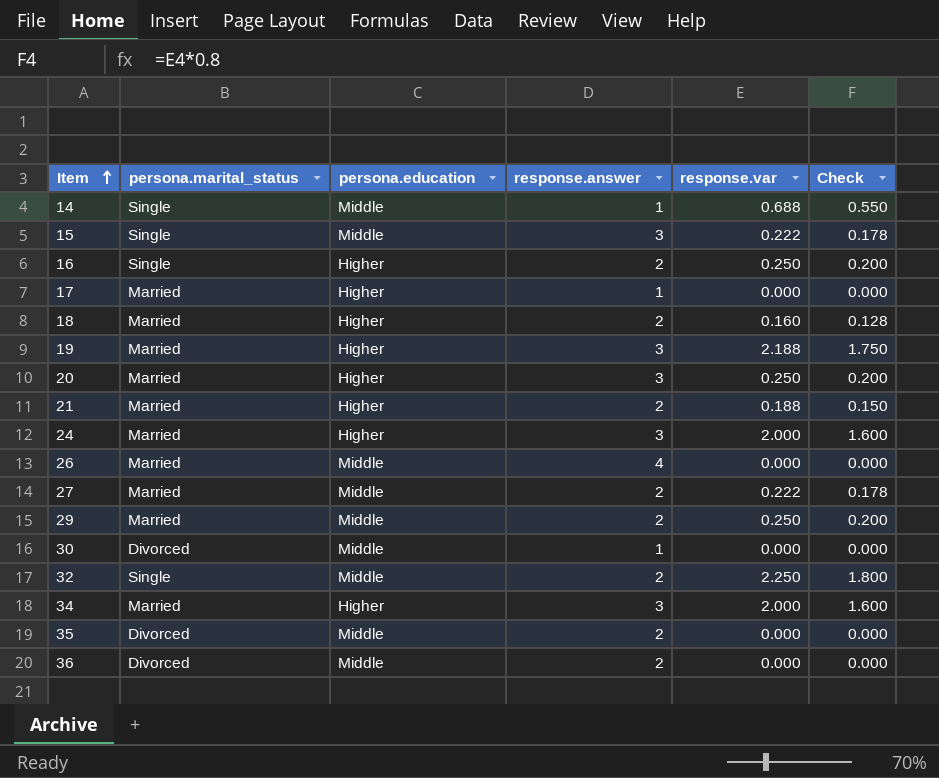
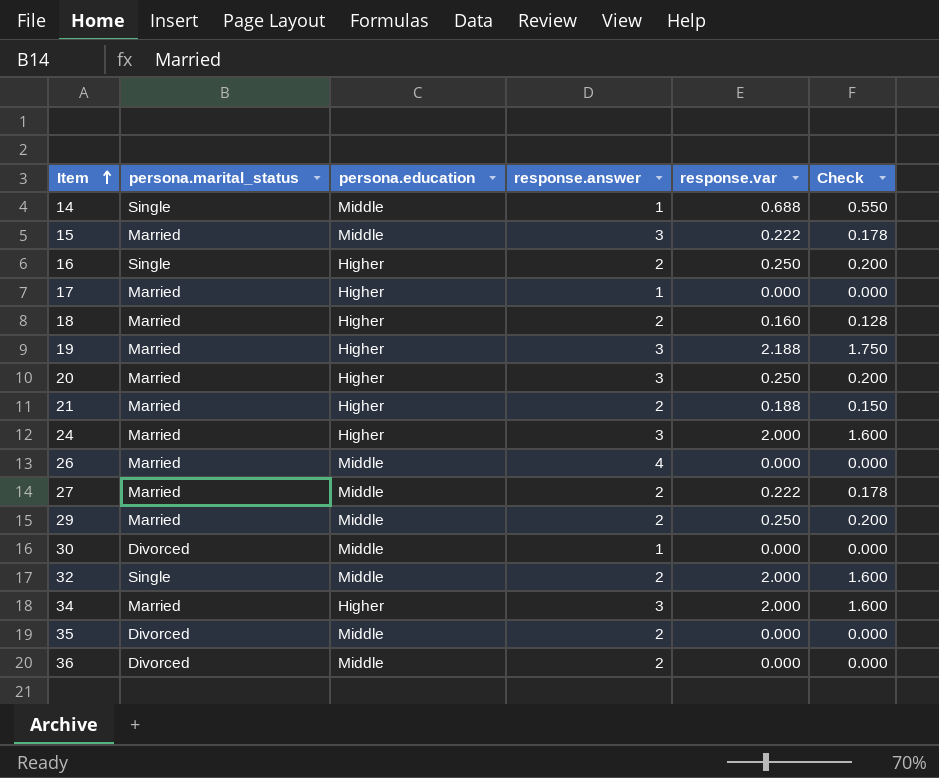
15 | persona.marital_status: Single -> Married
32 | response.var: 2.250 -> 2.000
32 | Check: 1.800 -> 1.600

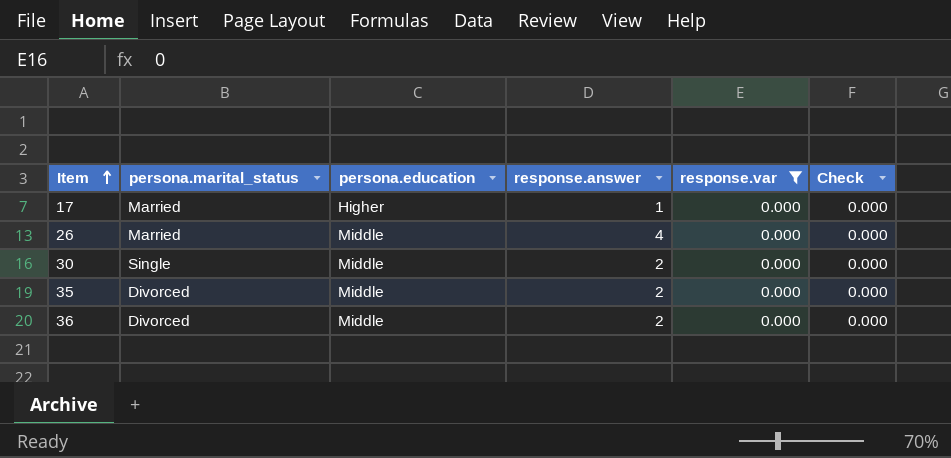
filter: none -> response.var = 0.000
30 | persona.marital_status: Divorced -> Single
30 | response.answer: 1 -> 2

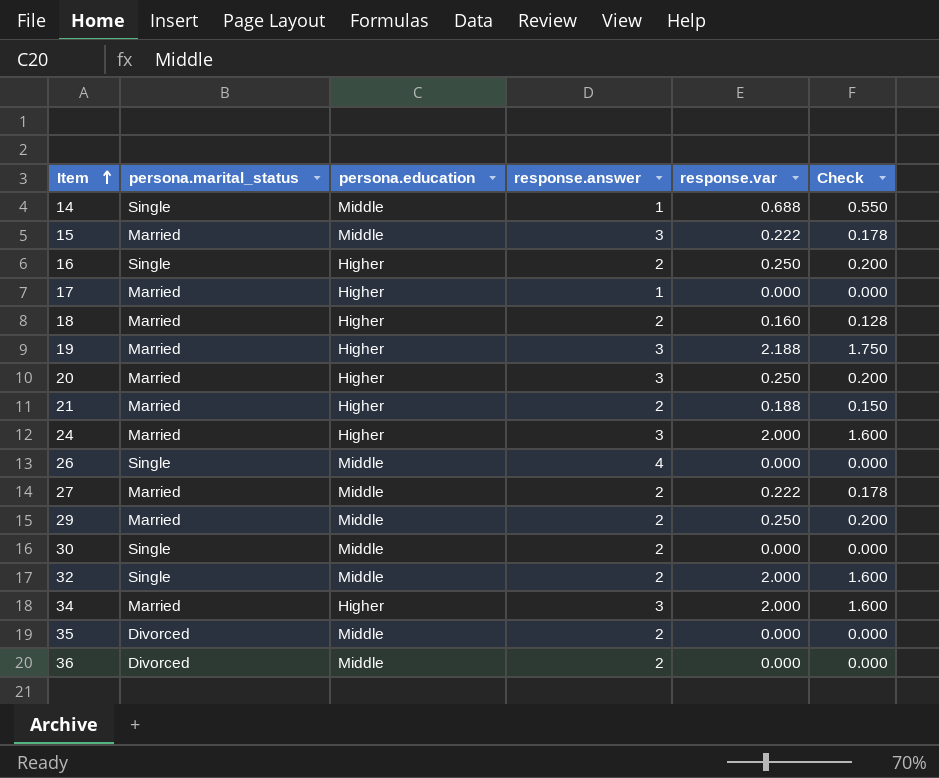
filter: response.var = 0.000 -> none
26 | persona.marital_status: Married -> Single

